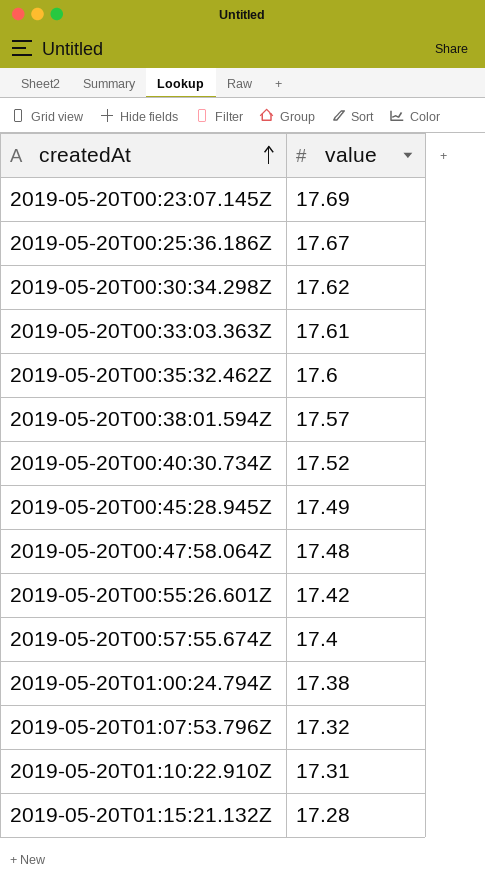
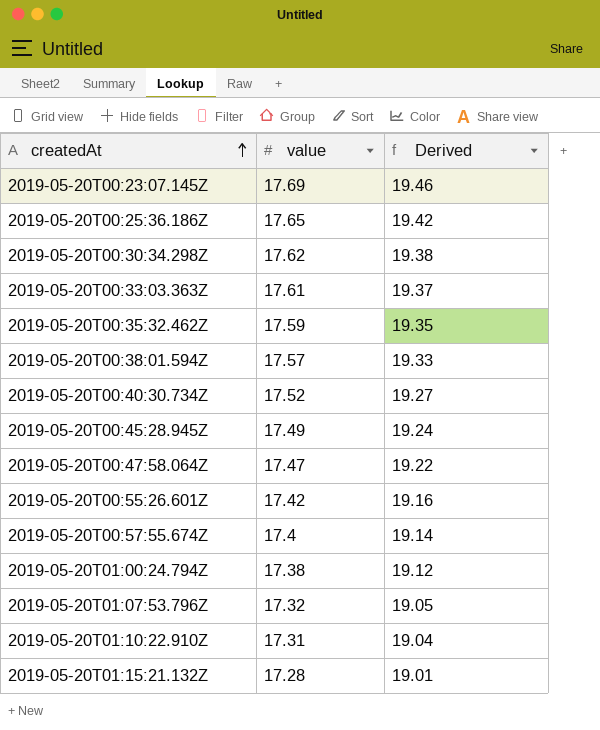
column Derived | formula: none -> [value] * 1.1
2019-05-20T00:25:36.186Z | value: 17.67 -> 17.65
2019-05-20T00:35:32.462Z | value: 17.6 -> 17.59
2019-05-20T00:47:58.064Z | value: 17.48 -> 17.47

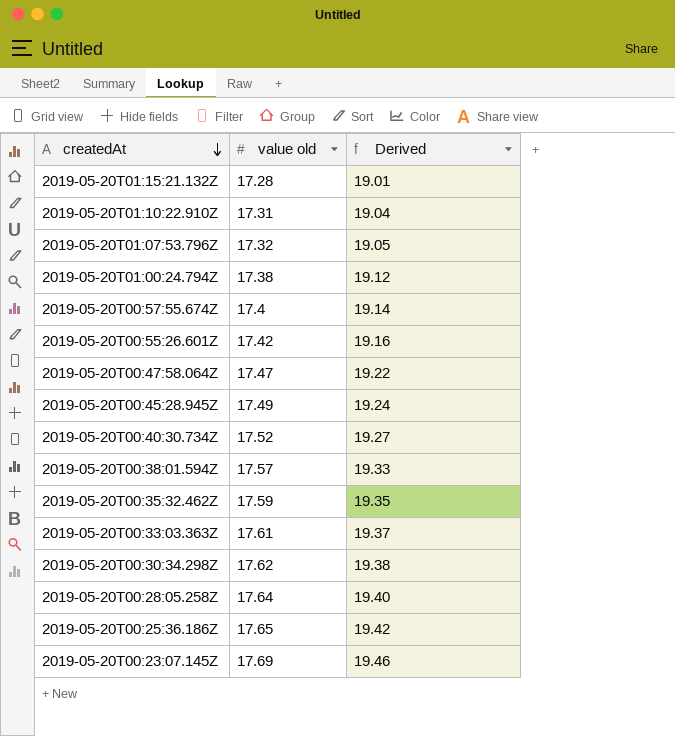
row order: createdAt ascending -> createdAt descending
column name: value -> value old
row 2019-05-20T00:28:05.258Z: none -> 17.64 | 19.40

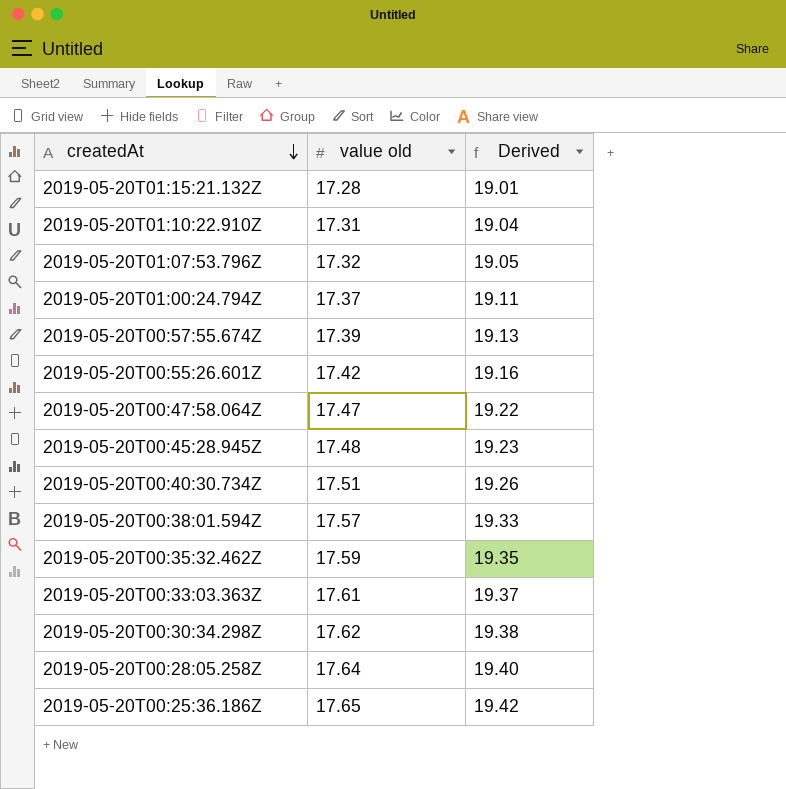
row 2019-05-20T00:23:07.145Z: 17.69 | 19.46 -> none
2019-05-20T01:00:24.794Z | value old: 17.38 -> 17.37
2019-05-20T01:00:24.794Z | Derived: 19.12 -> 19.11
2019-05-20T00:57:55.674Z | value old: 17.4 -> 17.39
2019-05-20T00:57:55.674Z | Derived: 19.14 -> 19.13
2019-05-20T00:45:28.945Z | value old: 17.49 -> 17.48
2019-05-20T00:45:28.945Z | Derived: 19.24 -> 19.23
2019-05-20T00:40:30.734Z | value old: 17.52 -> 17.51
2019-05-20T00:40:30.734Z | Derived: 19.27 -> 19.26

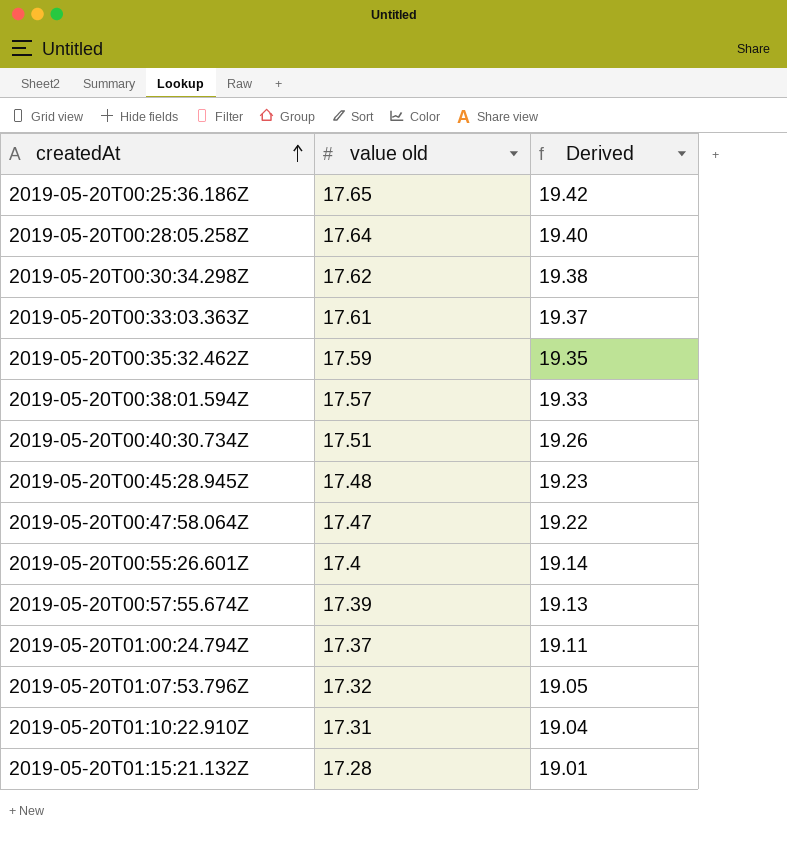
row order: createdAt descending -> createdAt ascending
2019-05-20T00:55:26.601Z | value old: 17.42 -> 17.4
2019-05-20T00:55:26.601Z | Derived: 19.16 -> 19.14

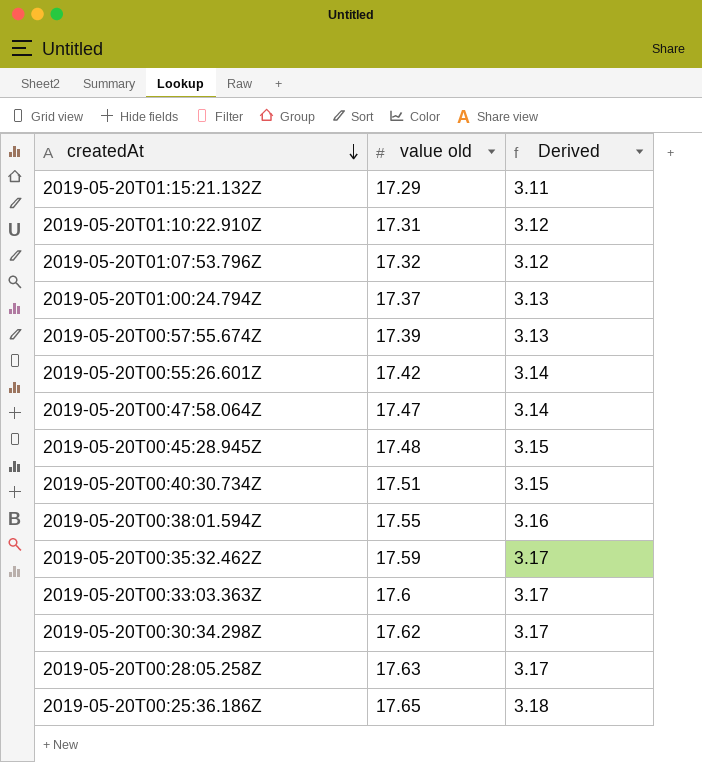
row order: createdAt ascending -> createdAt descending
column Derived | formula: [value old] * 1.1 -> [value old] * 0.18
2019-05-20T01:15:21.132Z | value old: 17.28 -> 17.29
2019-05-20T00:55:26.601Z | value old: 17.4 -> 17.42
2019-05-20T00:38:01.594Z | value old: 17.57 -> 17.55
2019-05-20T00:33:03.363Z | value old: 17.61 -> 17.6
2019-05-20T00:28:05.258Z | value old: 17.64 -> 17.63

